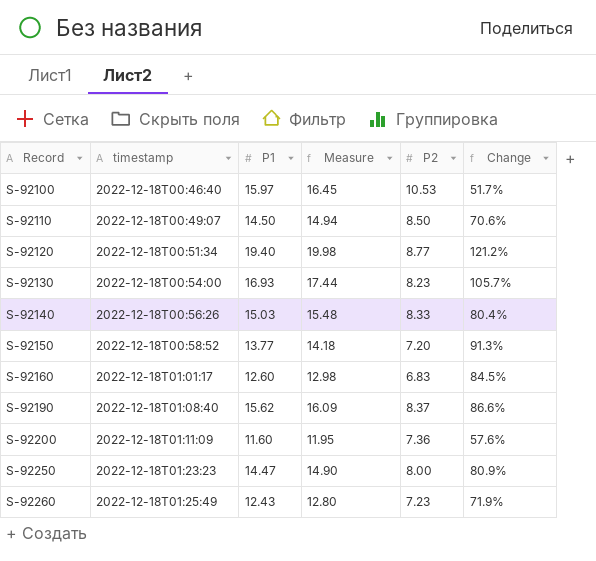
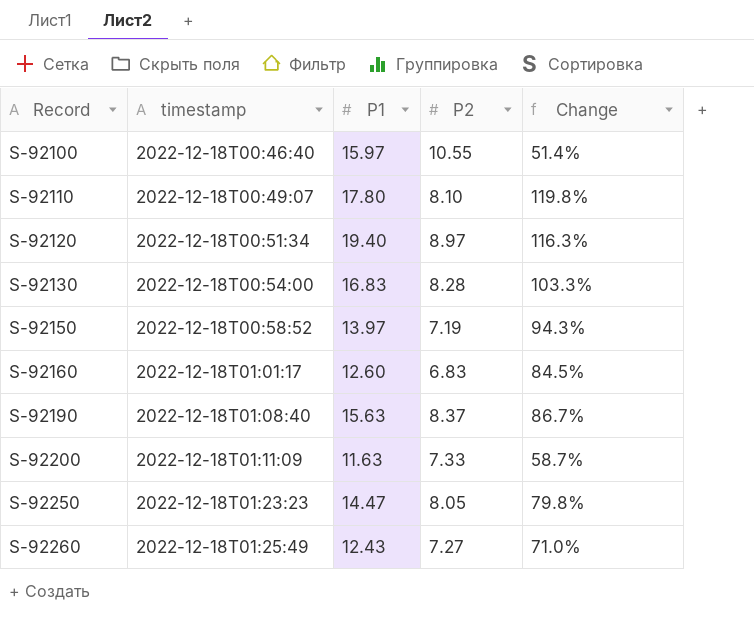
column Measure | formula: [P1] * 1.03 -> none
row S-92140: 2022-12-18T00:56:26 | 15.03 | 15.48 | 8.33 | 80.4% -> none
S-92100 | P2: 10.53 -> 10.55
S-92100 | Change: 51.7% -> 51.4%
S-92110 | P1: 14.50 -> 17.80
S-92110 | P2: 8.50 -> 8.10
S-92110 | Change: 70.6% -> 119.8%
S-92120 | P2: 8.77 -> 8.97
S-92120 | Change: 121.2% -> 116.3%
S-92130 | P1: 16.93 -> 16.83
S-92130 | P2: 8.23 -> 8.28
S-92130 | Change: 105.7% -> 103.3%
S-92150 | P1: 13.77 -> 13.97
S-92150 | P2: 7.20 -> 7.19
S-92150 | Change: 91.3% -> 94.3%
S-92190 | P1: 15.62 -> 15.63
S-92190 | Change: 86.6% -> 86.7%
S-92200 | P1: 11.60 -> 11.63
S-92200 | P2: 7.36 -> 7.33
S-92200 | Change: 57.6% -> 58.7%
S-92250 | P2: 8.00 -> 8.05
S-92250 | Change: 80.9% -> 79.8%
S-92260 | P2: 7.23 -> 7.27
S-92260 | Change: 71.9% -> 71.0%

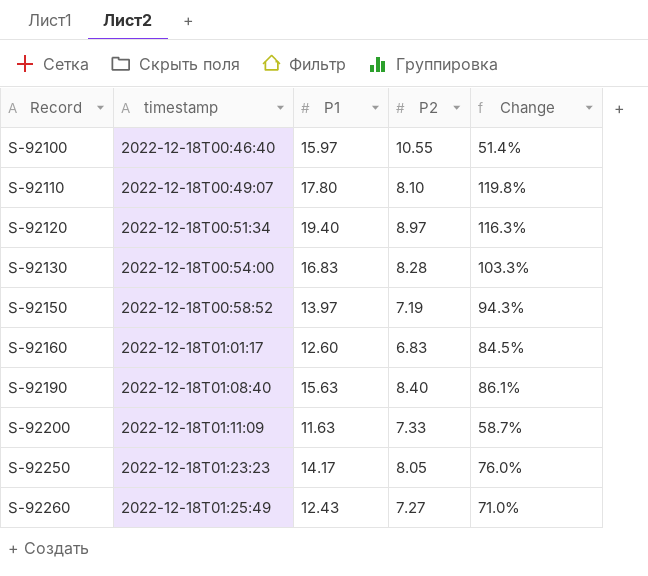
S-92190 | P2: 8.37 -> 8.40
S-92190 | Change: 86.7% -> 86.1%
S-92250 | P1: 14.47 -> 14.17
S-92250 | Change: 79.8% -> 76.0%

